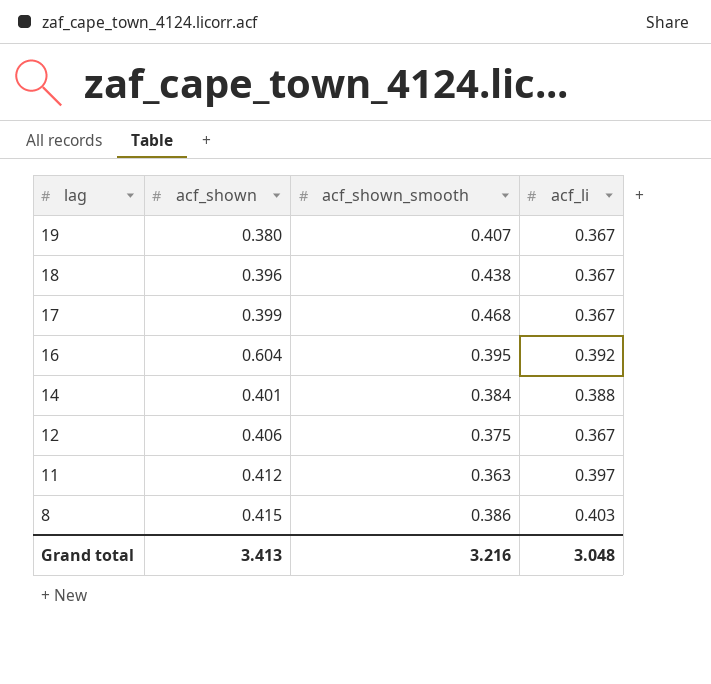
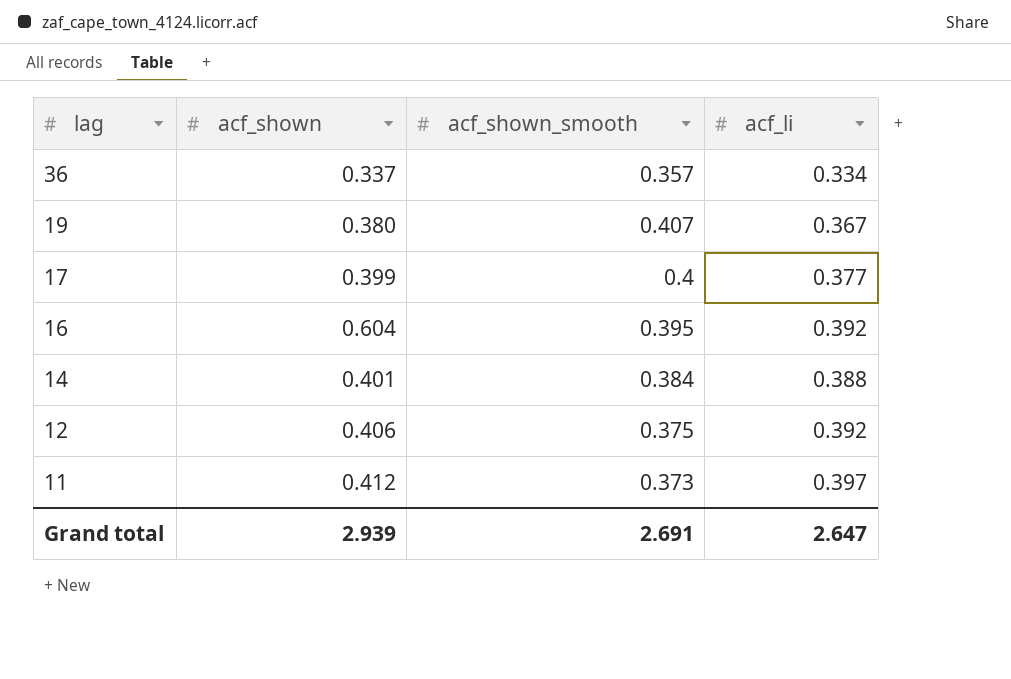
row 18: 0.396 | 0.438 | 0.367 -> none
row 8: 0.415 | 0.386 | 0.403 -> none
row 36: none -> 0.337 | 0.357 | 0.334
17 | acf_shown_smooth: 0.468 -> 0.4
17 | acf_li: 0.367 -> 0.377
12 | acf_li: 0.367 -> 0.392
11 | acf_shown_smooth: 0.363 -> 0.373
Grand total | acf_shown: 3.413 -> 2.939
Grand total | acf_shown_smooth: 3.216 -> 2.691
Grand total | acf_li: 3.048 -> 2.647

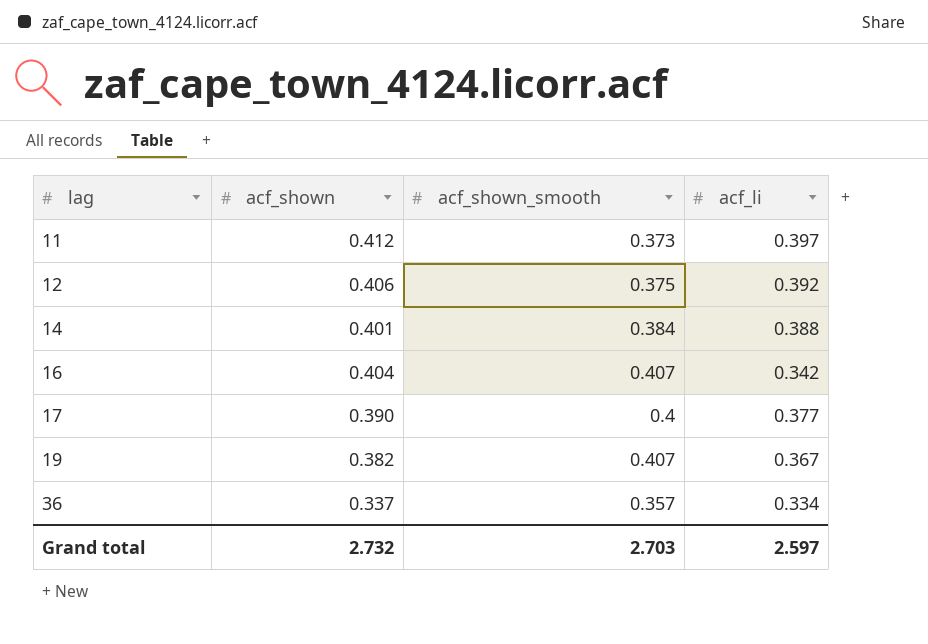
row order: lag descending -> lag ascending
16 | acf_shown: 0.604 -> 0.404
16 | acf_shown_smooth: 0.395 -> 0.407
16 | acf_li: 0.392 -> 0.342
17 | acf_shown: 0.399 -> 0.390
19 | acf_shown: 0.380 -> 0.382
Grand total | acf_shown: 2.939 -> 2.732
Grand total | acf_shown_smooth: 2.691 -> 2.703
Grand total | acf_li: 2.647 -> 2.597

